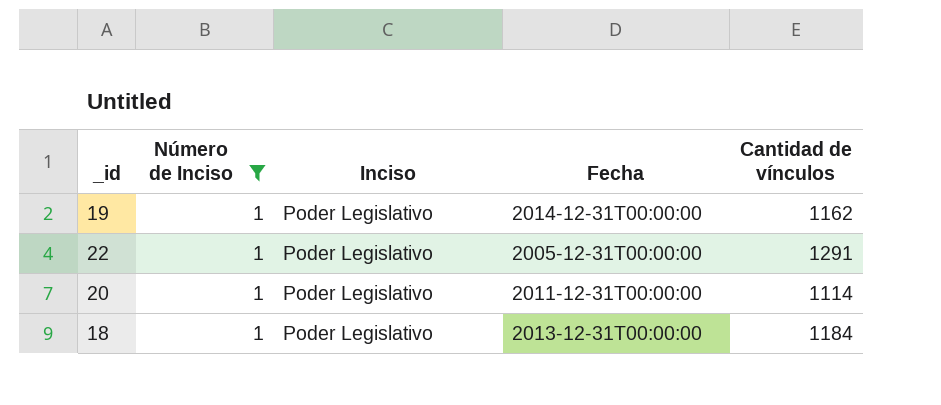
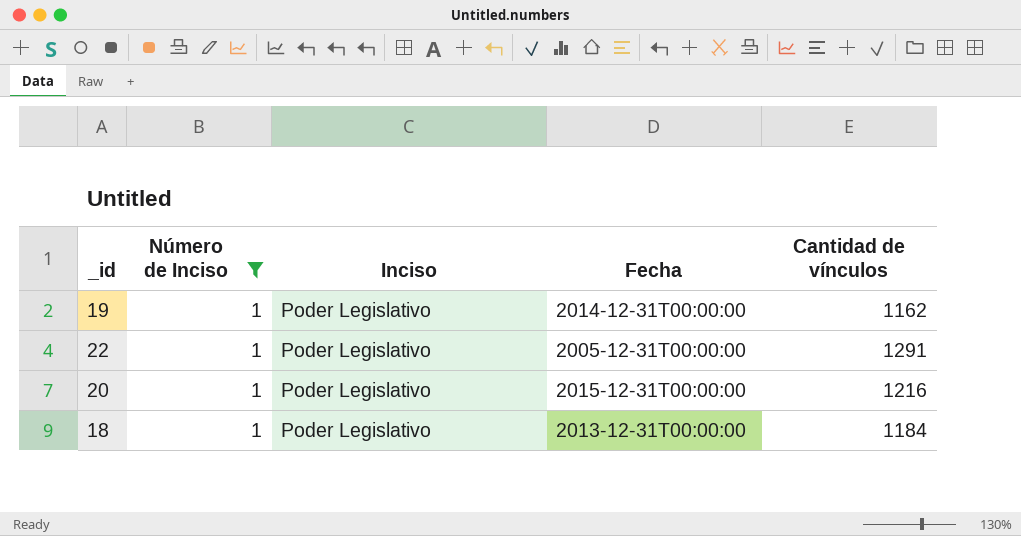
20 | Fecha: 2011-12-31T00:00:00 -> 2015-12-31T00:00:00
20 | Cantidad de vínculos: 1114 -> 1216

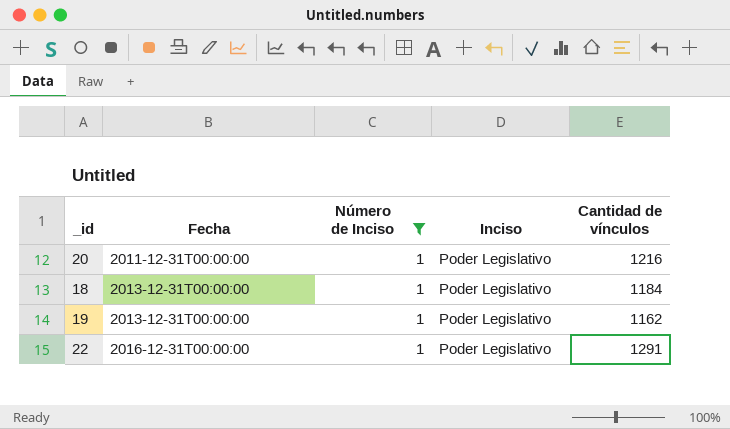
row order: none -> Fecha ascending
column Fecha | position: 4 -> 2
20 | Fecha: 2015-12-31T00:00:00 -> 2011-12-31T00:00:00
19 | Fecha: 2014-12-31T00:00:00 -> 2013-12-31T00:00:00
22 | Fecha: 2005-12-31T00:00:00 -> 2016-12-31T00:00:00

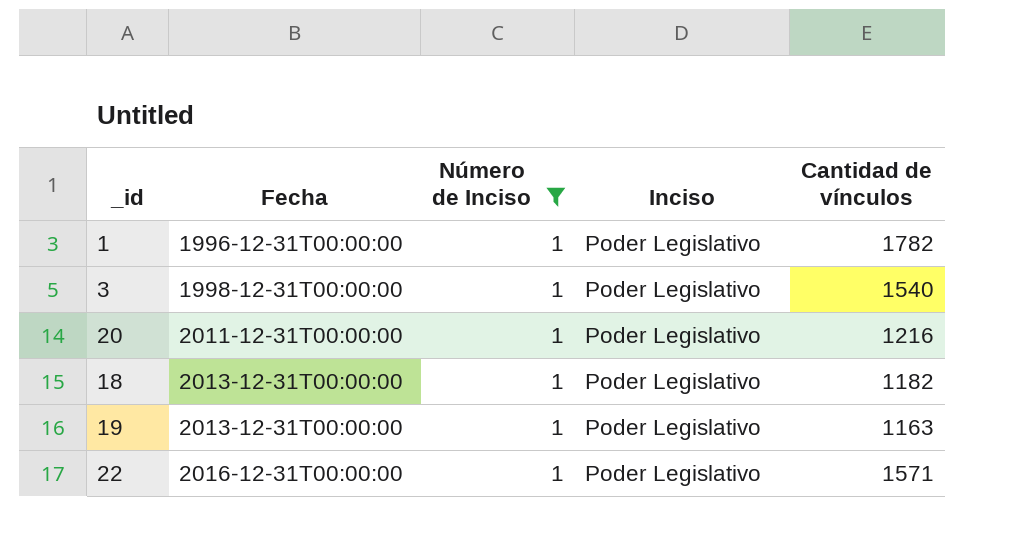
row 1: none -> 1996-12-31T00:00:00 | 1 | Poder Legislativo | 1782
row 3: none -> 1998-12-31T00:00:00 | 1 | Poder Legislativo | 1540
18 | Cantidad de vínculos: 1184 -> 1182
19 | Cantidad de vínculos: 1162 -> 1163
22 | Cantidad de vínculos: 1291 -> 1571

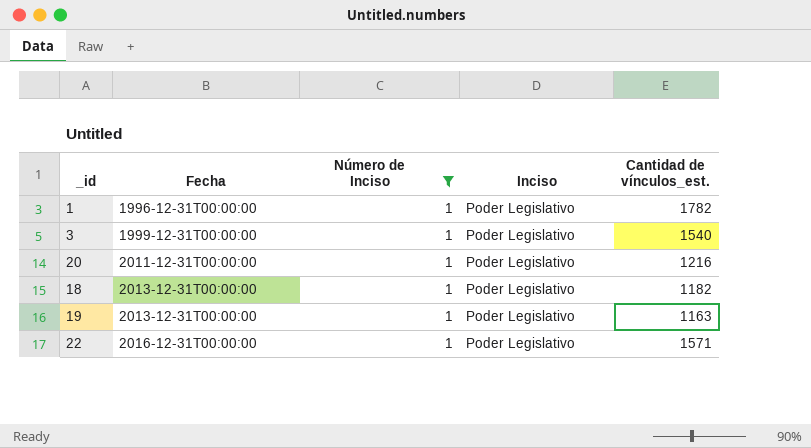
column name: Cantidad de vínculos -> Cantidad de vínculos_est.
3 | Fecha: 1998-12-31T00:00:00 -> 1999-12-31T00:00:00

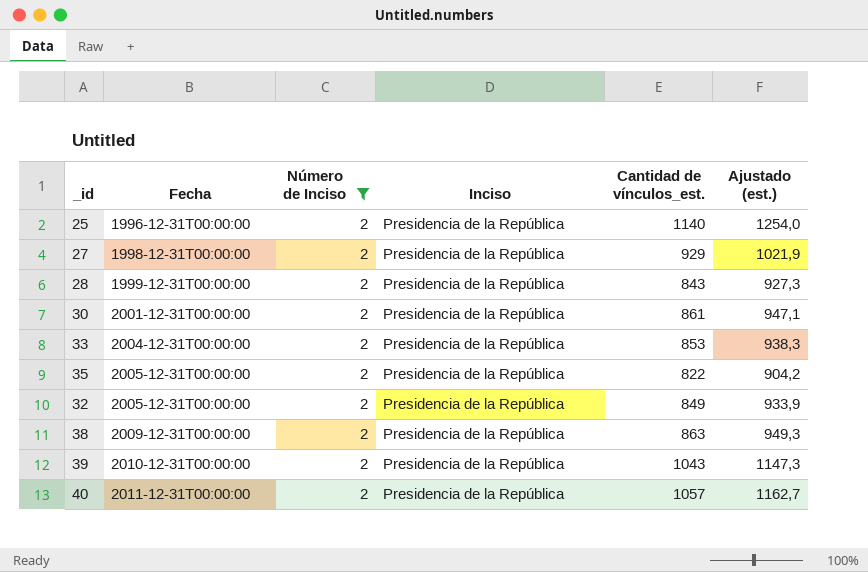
filter: Número de Inciso = 1 -> Número de Inciso = 2
column Ajustado (est.) | formula: none -> [Cantidad de vínculos_est.] * 1,1

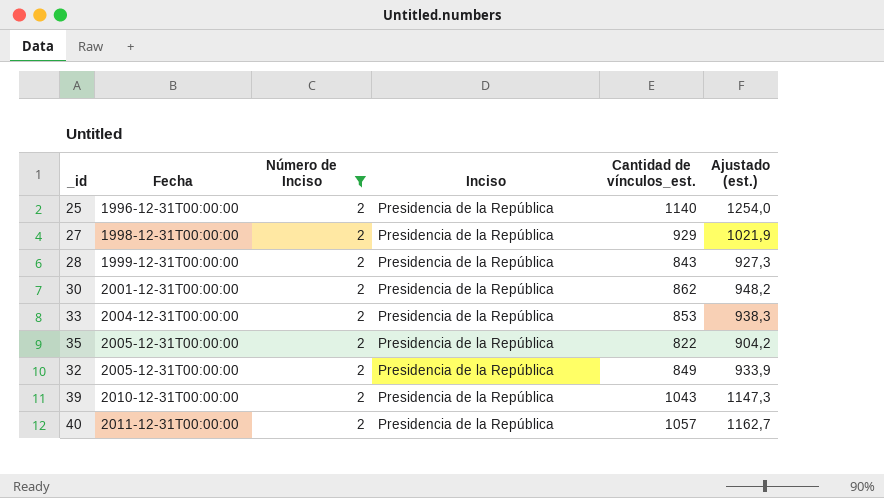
row 38: 2009-12-31T00:00:00 | 2 | Presidencia de la República | 863 | 949,3 -> none
30 | Cantidad de vínculos_est.: 861 -> 862
30 | Ajustado (est.): 947,1 -> 948,2

